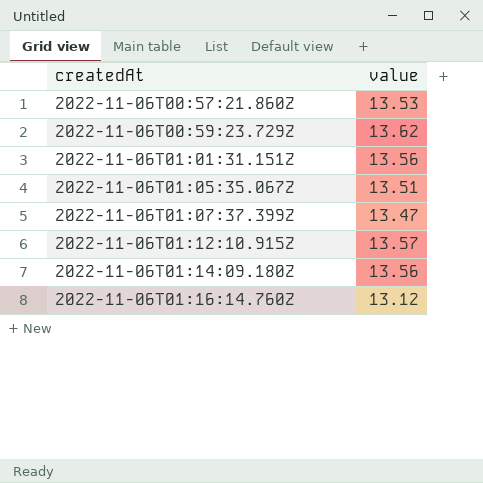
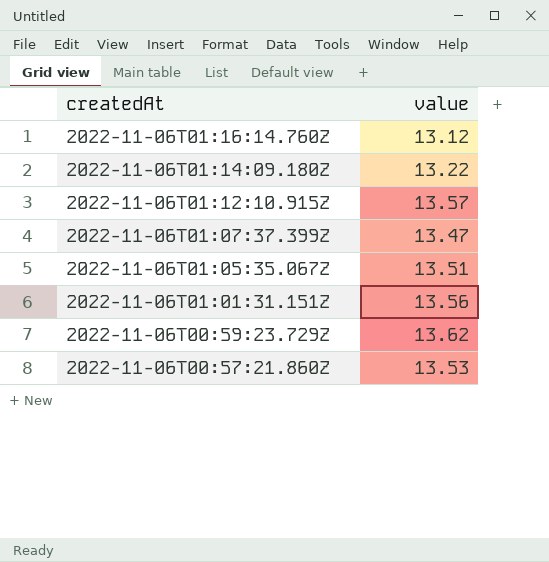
row order: createdAt ascending -> createdAt descending
2022-11-06T01:14:09.180Z | value: 13.56 -> 13.22

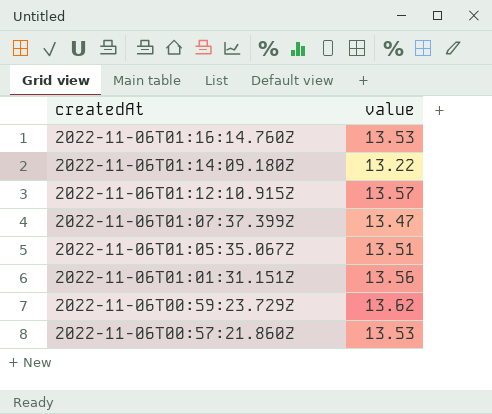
2022-11-06T01:16:14.760Z | value: 13.12 -> 13.53

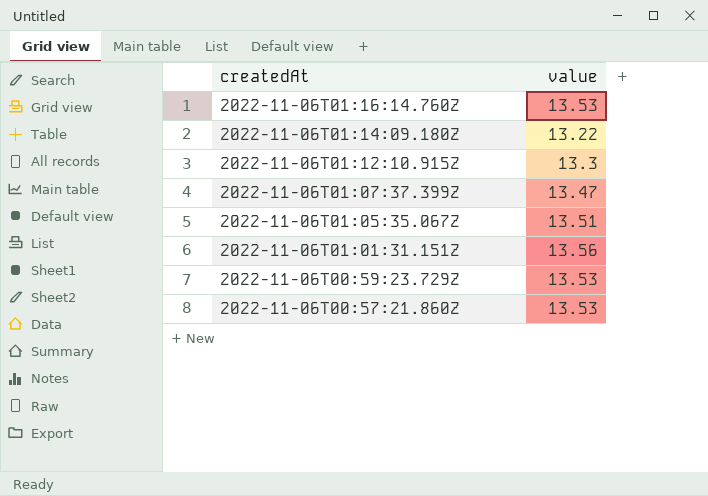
2022-11-06T01:12:10.915Z | value: 13.57 -> 13.3
2022-11-06T00:59:23.729Z | value: 13.62 -> 13.53

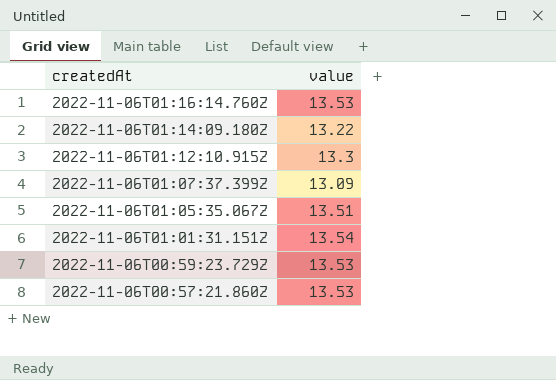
2022-11-06T01:07:37.399Z | value: 13.47 -> 13.09
2022-11-06T01:01:31.151Z | value: 13.56 -> 13.54

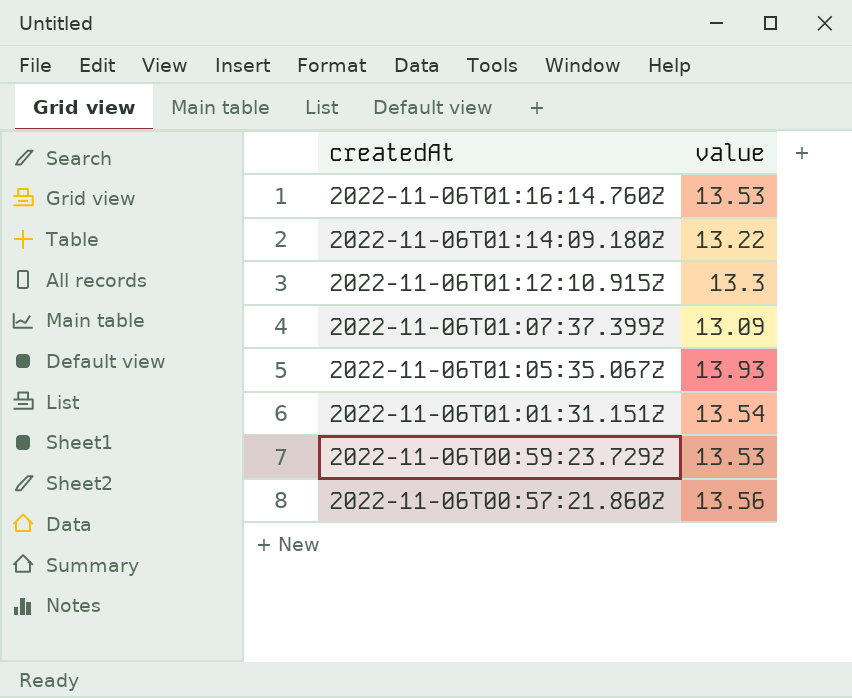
2022-11-06T01:05:35.067Z | value: 13.51 -> 13.93
2022-11-06T00:57:21.860Z | value: 13.53 -> 13.56

